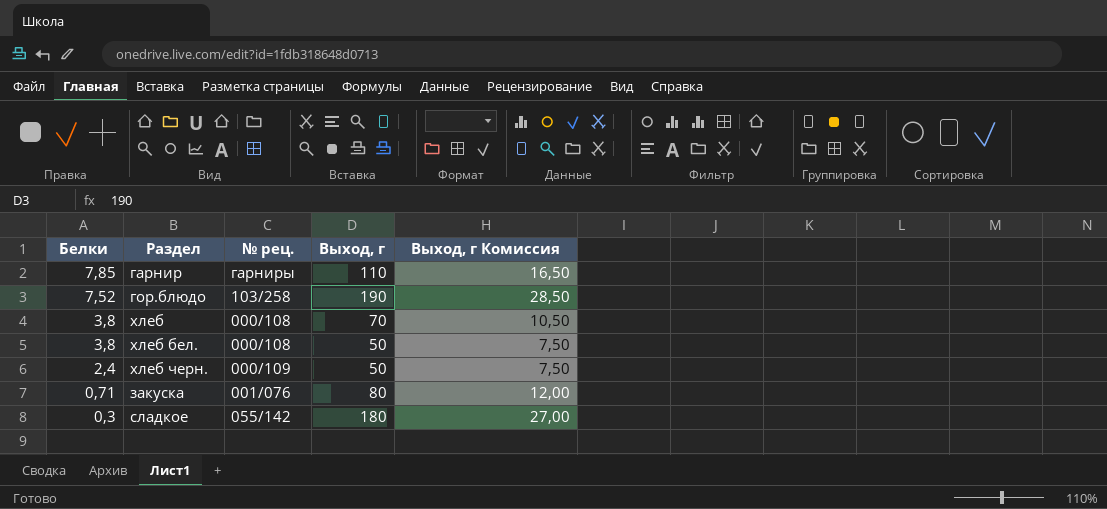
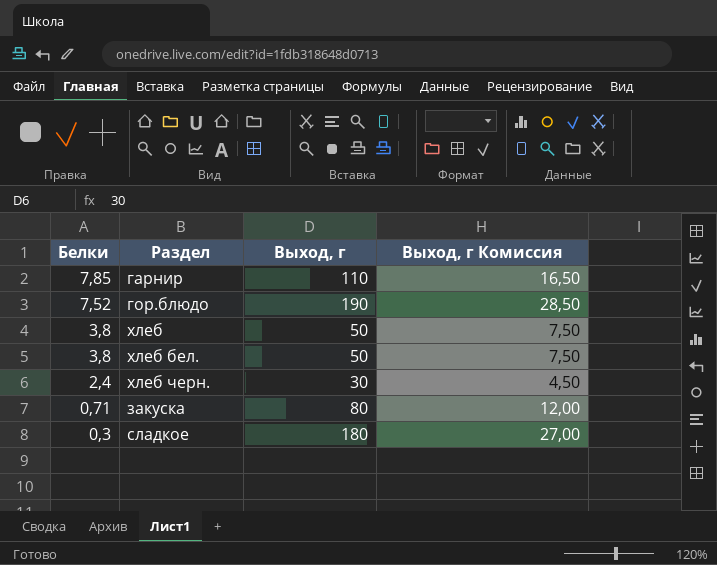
column № рец. | position: 3 -> none
хлеб | Выход, г: 70 -> 50
хлеб | Выход, г Комиссия: 10,50 -> 7,50
хлеб черн. | Выход, г: 50 -> 30
хлеб черн. | Выход, г Комиссия: 7,50 -> 4,50

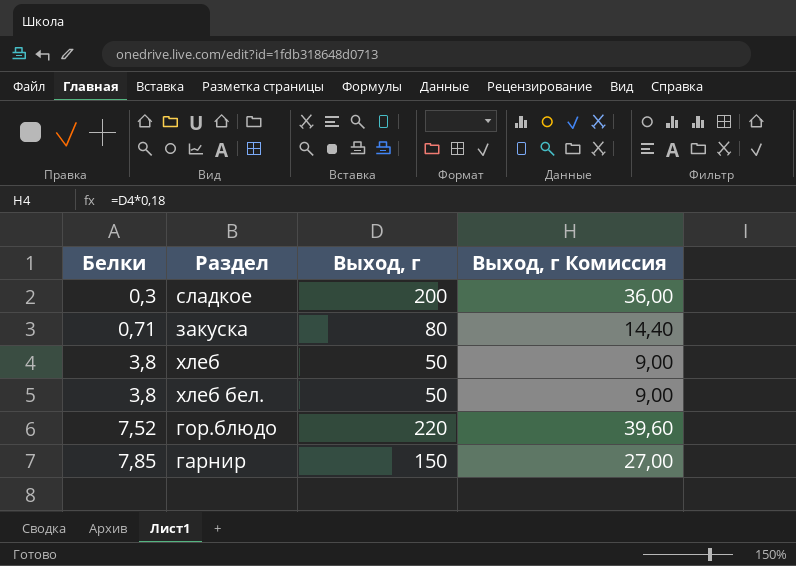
row order: Белки descending -> Белки ascending
column Выход, г Комиссия | formula: [Выход, г] * 0,15 -> [Выход, г] * 0,18
row хлеб черн.: 2,4 | 30 | 4,50 -> none
сладкое | Выход, г: 180 -> 200
гор.блюдо | Выход, г: 190 -> 220
гарнир | Выход, г: 110 -> 150

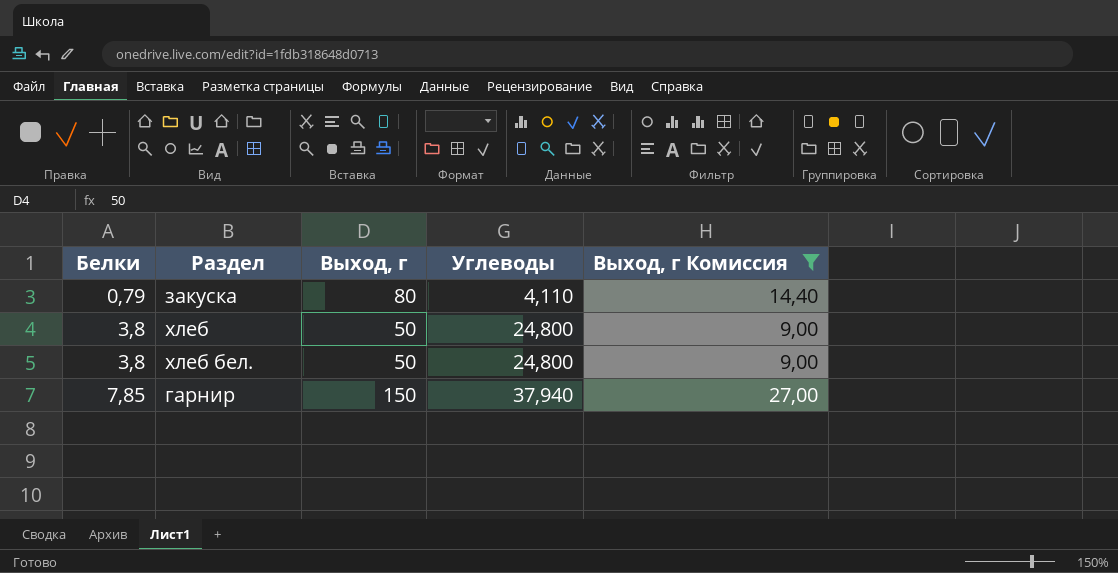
filter: none -> Выход, г Комиссия <= 27,00
column Углеводы | position: none -> 4
закуска | Белки: 0,71 -> 0,79

